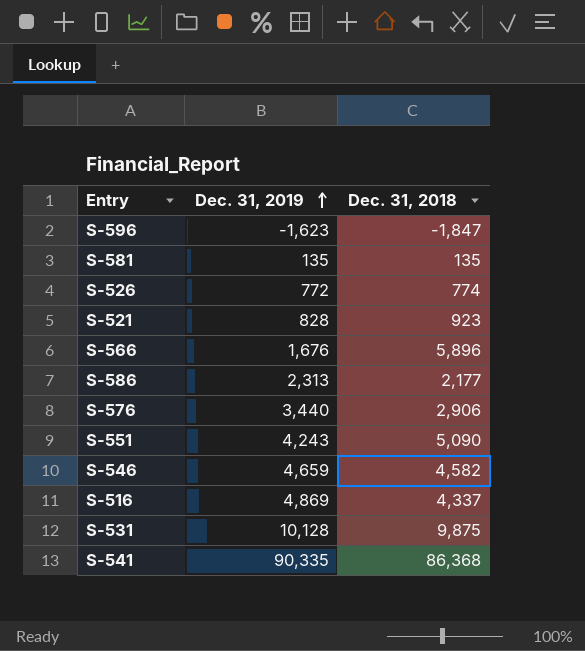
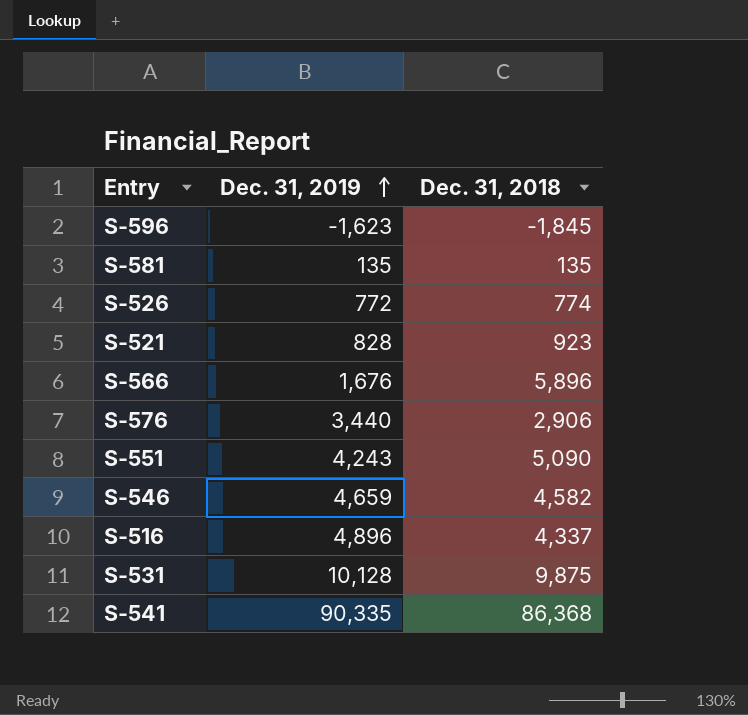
row S-586: 2,313 | 2,177 -> none
S-596 | Dec. 31, 2018: -1,847 -> -1,845
S-516 | Dec. 31, 2019: 4,869 -> 4,896

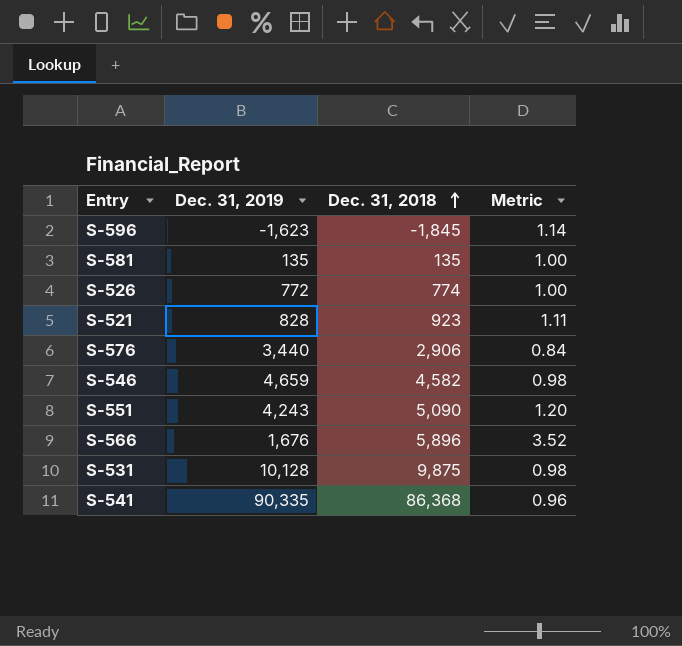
row order: Dec. 31, 2019 ascending -> Dec. 31, 2018 ascending
column Metric | formula: none -> [Dec. 31, 2018] / [Dec. 31, 2019]
row S-516: 4,896 | 4,337 -> none

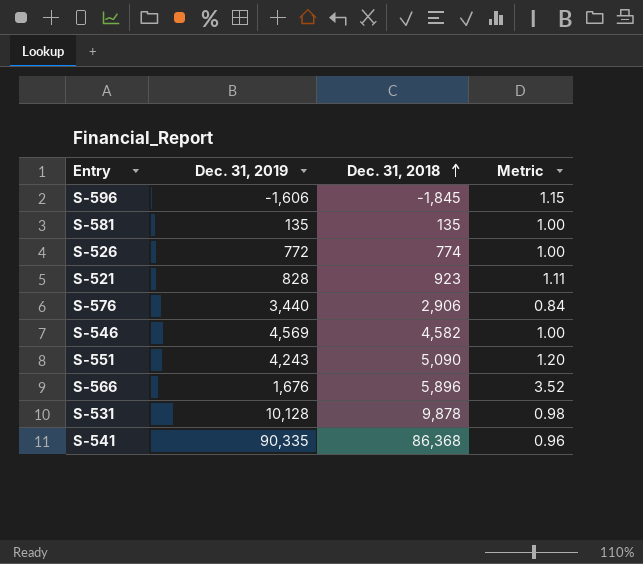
S-596 | Dec. 31, 2019: -1,623 -> -1,606
S-596 | Metric: 1.14 -> 1.15
S-546 | Dec. 31, 2019: 4,659 -> 4,569
S-546 | Metric: 0.98 -> 1.00
S-531 | Dec. 31, 2018: 9,875 -> 9,878

